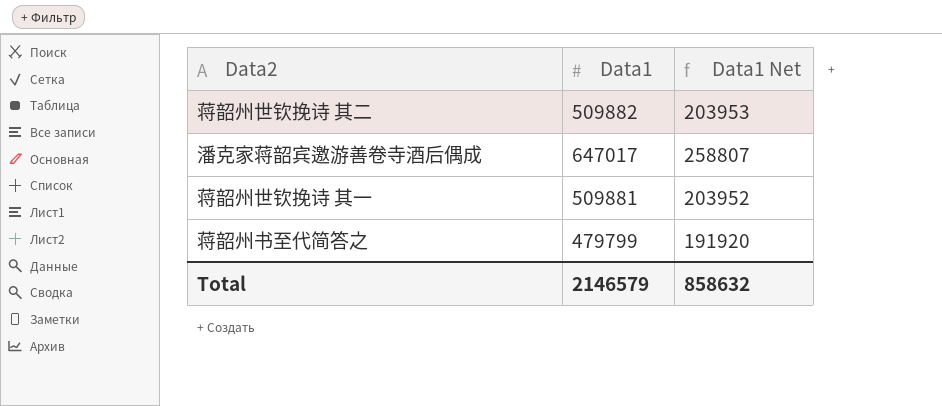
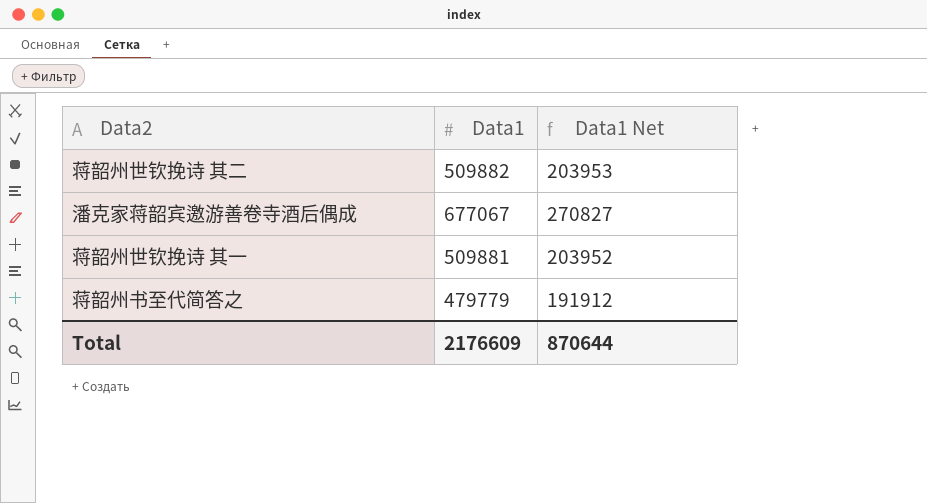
潘克家蒋韶宾邀游善卷寺酒后偶成 | Data1: 647017 -> 677067
潘克家蒋韶宾邀游善卷寺酒后偶成 | Data1 Net: 258807 -> 270827
蒋韶州书至代简答之 | Data1: 479799 -> 479779
蒋韶州书至代简答之 | Data1 Net: 191920 -> 191912
Total | Data1: 2146579 -> 2176609
Total | Data1 Net: 858632 -> 870644

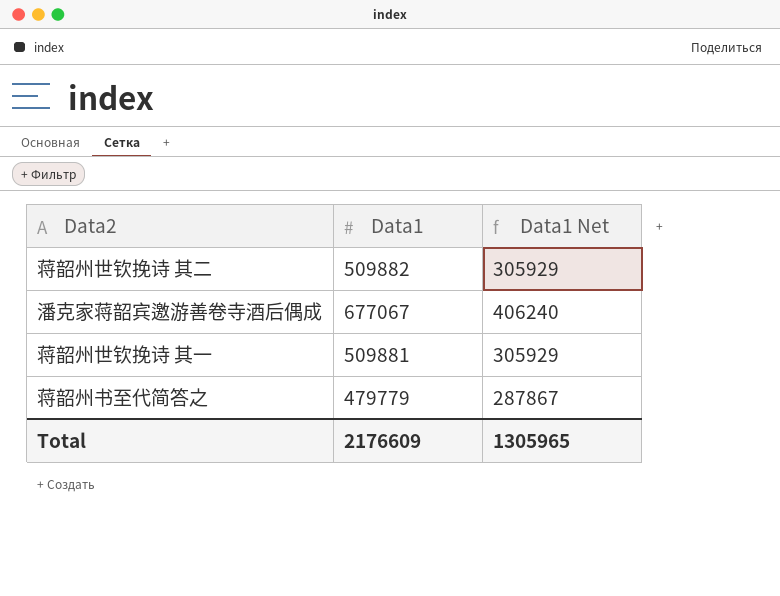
column Data1 Net | formula: [Data1] * 0.4 -> [Data1] * 0.6
Total | Data1 Net: 870644 -> 1305965

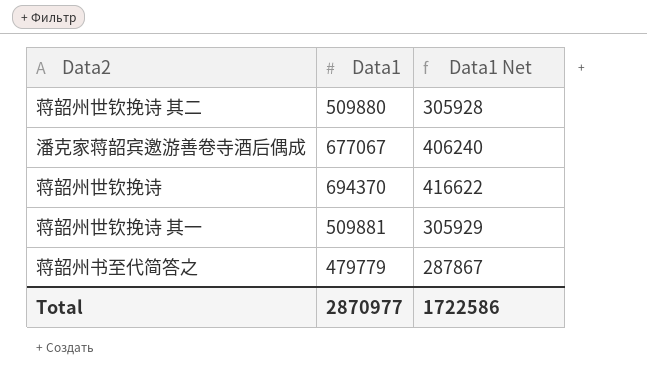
蒋韶州世钦挽诗 其二 | Data1: 509882 -> 509880
蒋韶州世钦挽诗 其二 | Data1 Net: 305929 -> 305928
row 蒋韶州世钦挽诗: none -> 694370 | 416622
Total | Data1: 2176609 -> 2870977
Total | Data1 Net: 1305965 -> 1722586

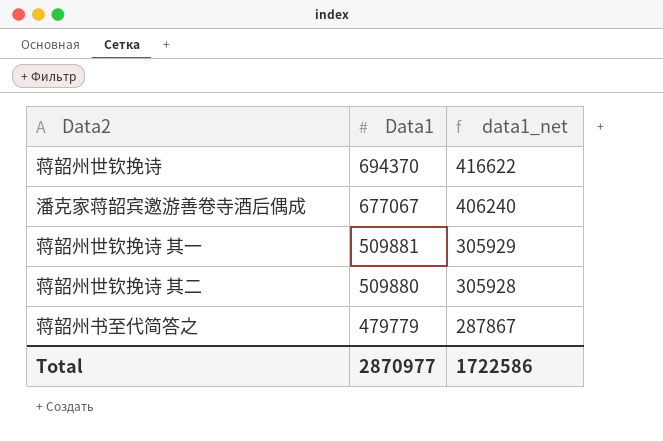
row order: none -> Data1 descending
column name: Data1 Net -> data1_net

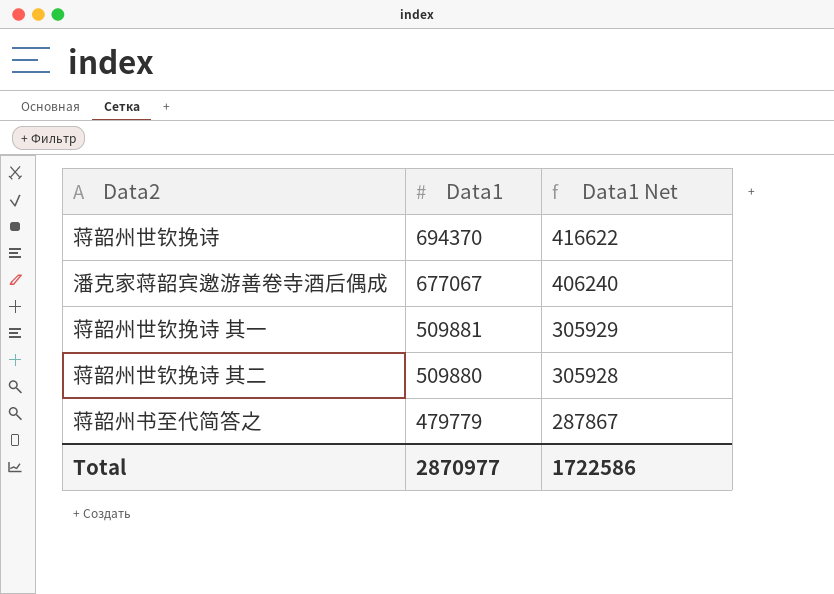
column name: data1_net -> Data1 Net

